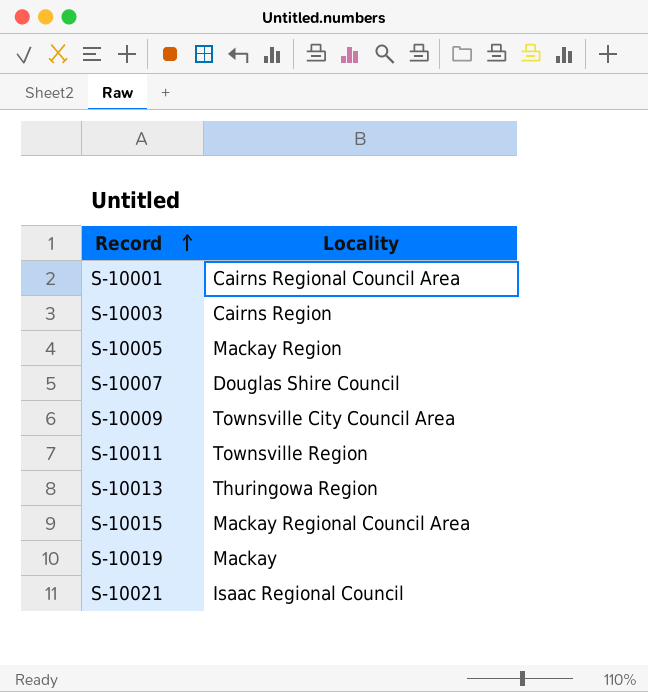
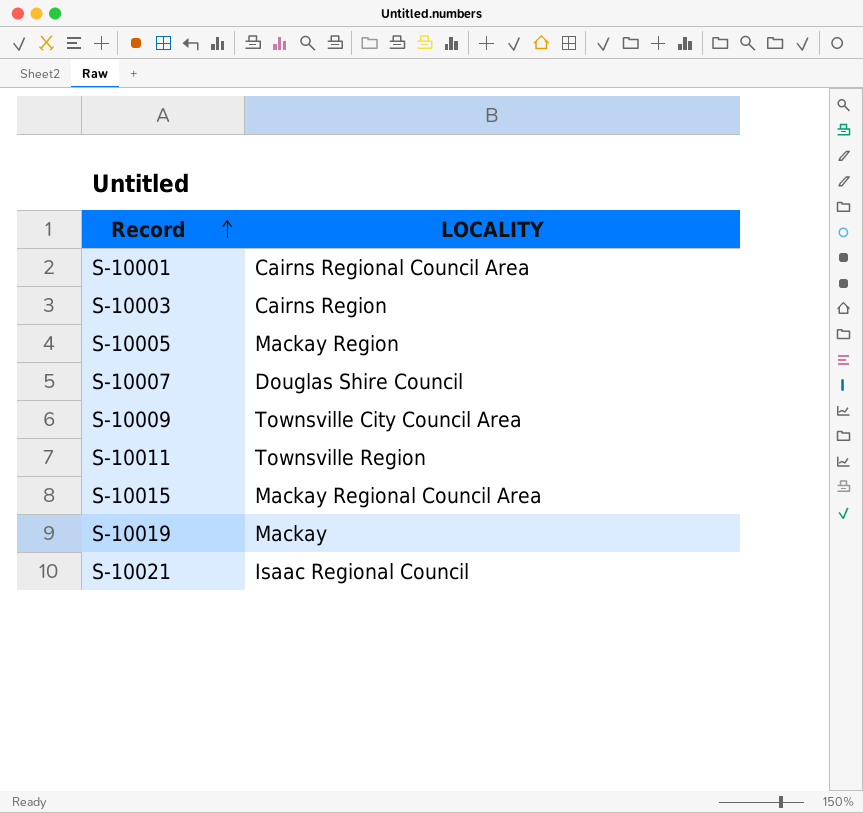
column name: Locality -> LOCALITY
row S-10013: Thuringowa Region -> none

